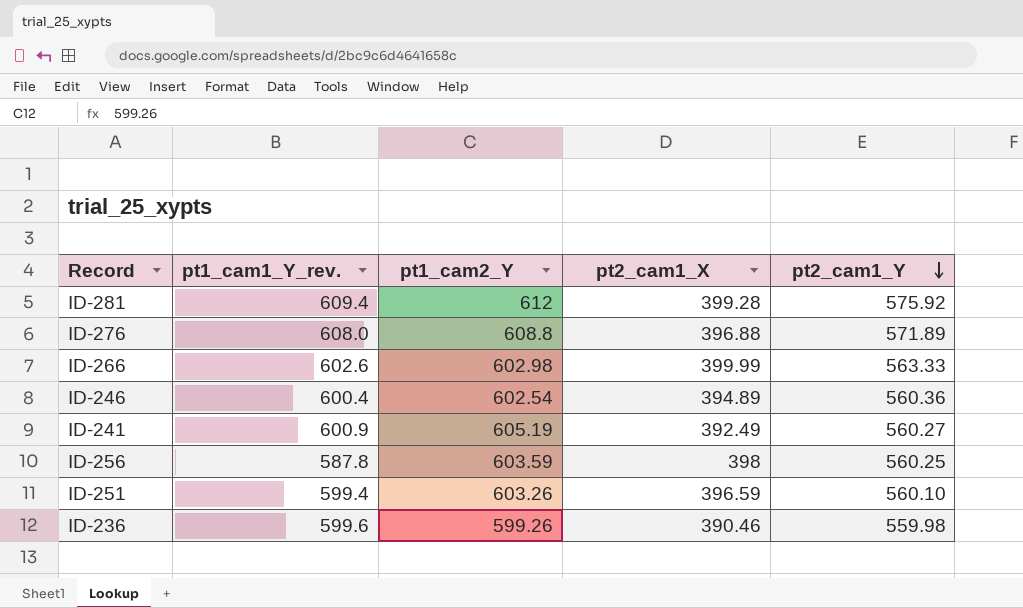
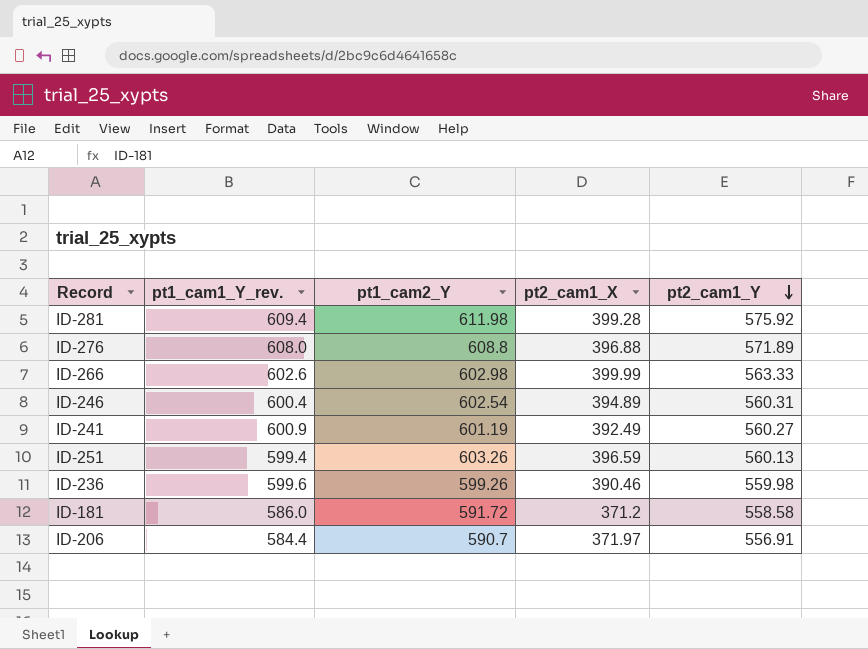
row ID-256: 587.8 | 603.59 | 398 | 560.25 -> none
ID-281 | pt1_cam2_Y: 612 -> 611.98
ID-246 | pt2_cam1_Y: 560.36 -> 560.31
ID-241 | pt1_cam2_Y: 605.19 -> 601.19
ID-251 | pt2_cam1_Y: 560.10 -> 560.13
row ID-181: none -> 586.0 | 591.72 | 371.2 | 558.58
row ID-206: none -> 584.4 | 590.7 | 371.97 | 556.91

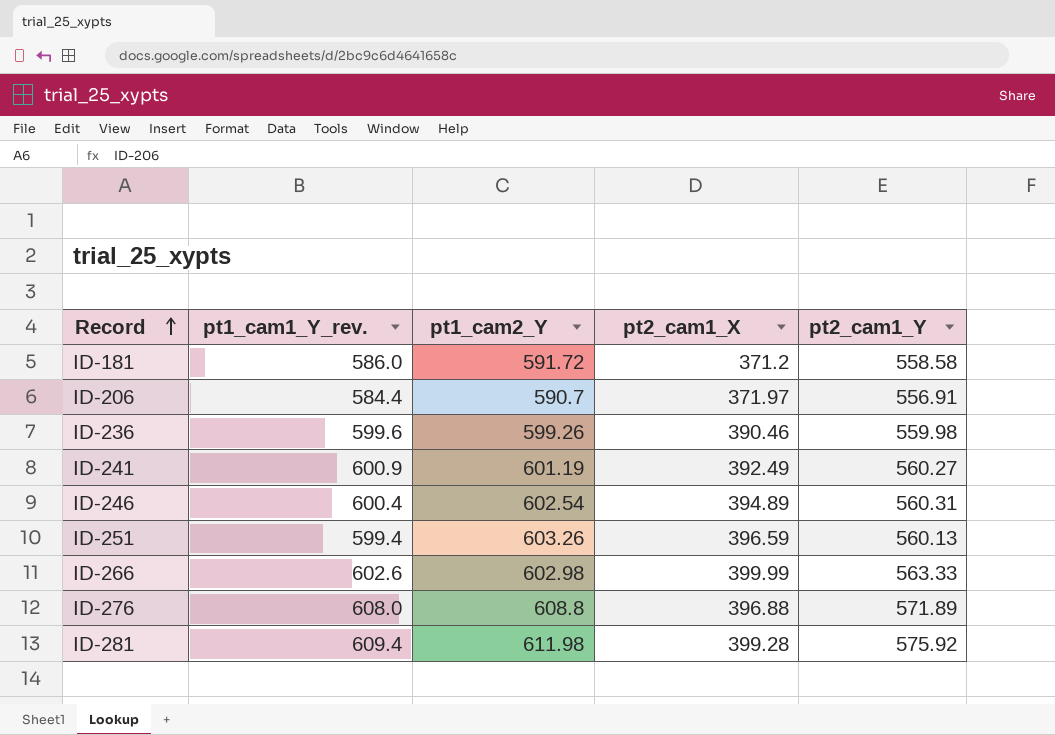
row order: pt2_cam1_Y descending -> Record ascending

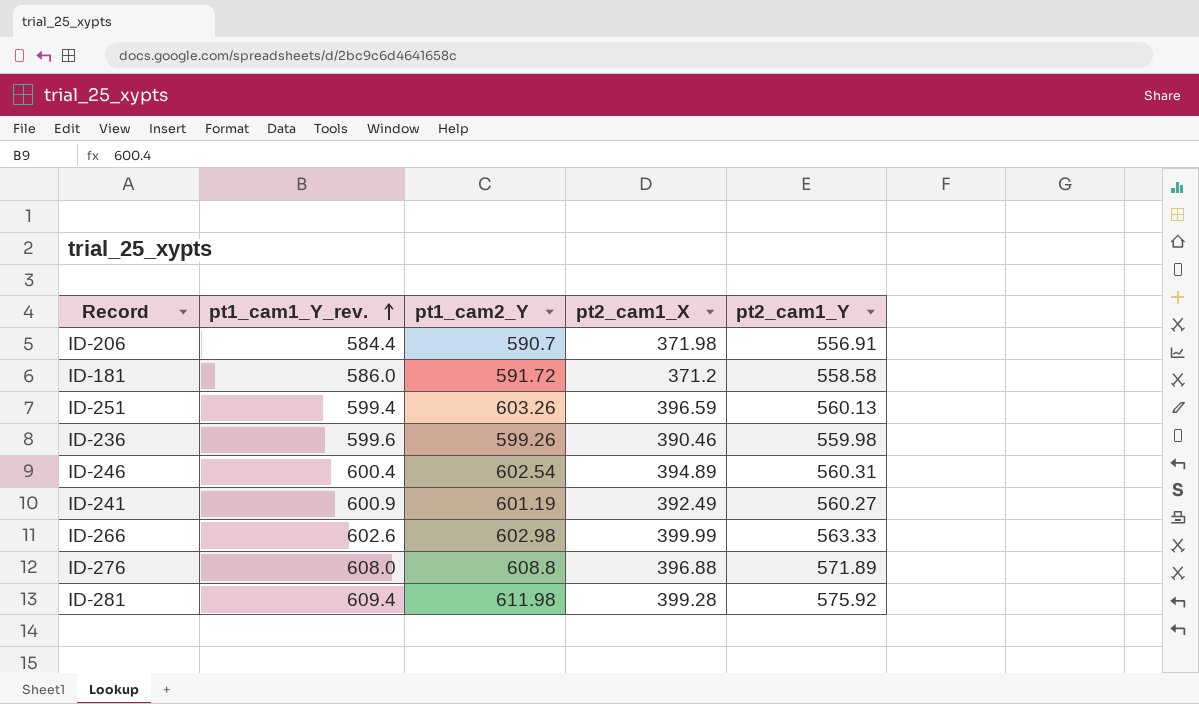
row order: Record ascending -> pt1_cam1_Y_rev. ascending
ID-206 | pt2_cam1_X: 371.97 -> 371.98

